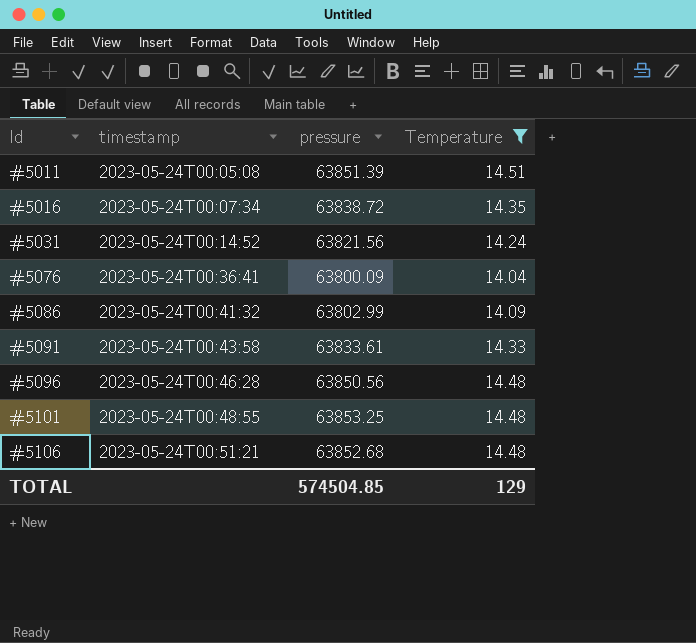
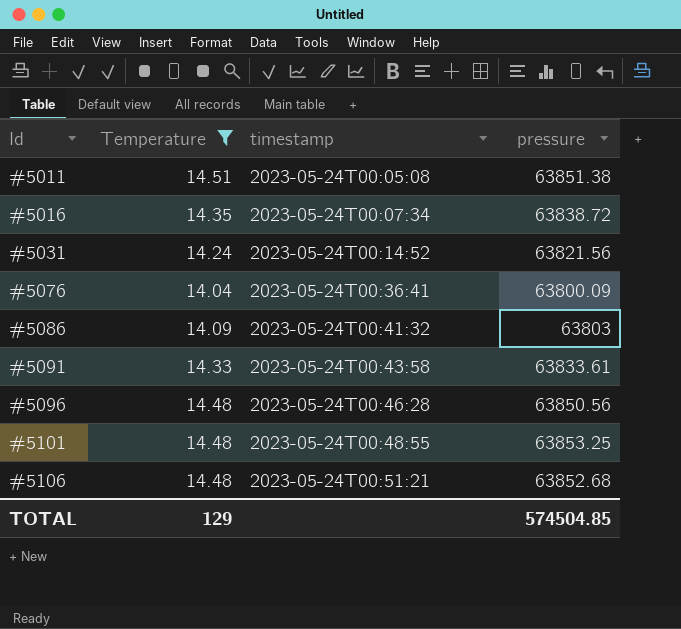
column Temperature | position: 4 -> 2
#5011 | pressure: 63851.39 -> 63851.38
#5086 | pressure: 63802.99 -> 63803

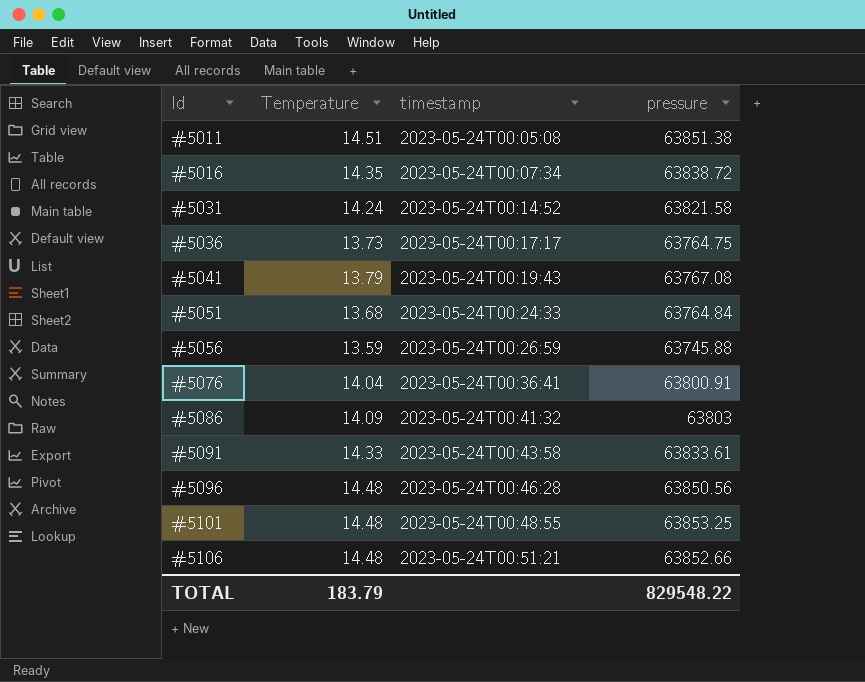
filter: Temperature >= 14.04 -> none
#5031 | pressure: 63821.56 -> 63821.58
#5076 | pressure: 63800.09 -> 63800.91
#5106 | pressure: 63852.68 -> 63852.66
TOTAL | Temperature: 129 -> 183.79
TOTAL | pressure: 574504.85 -> 829548.22

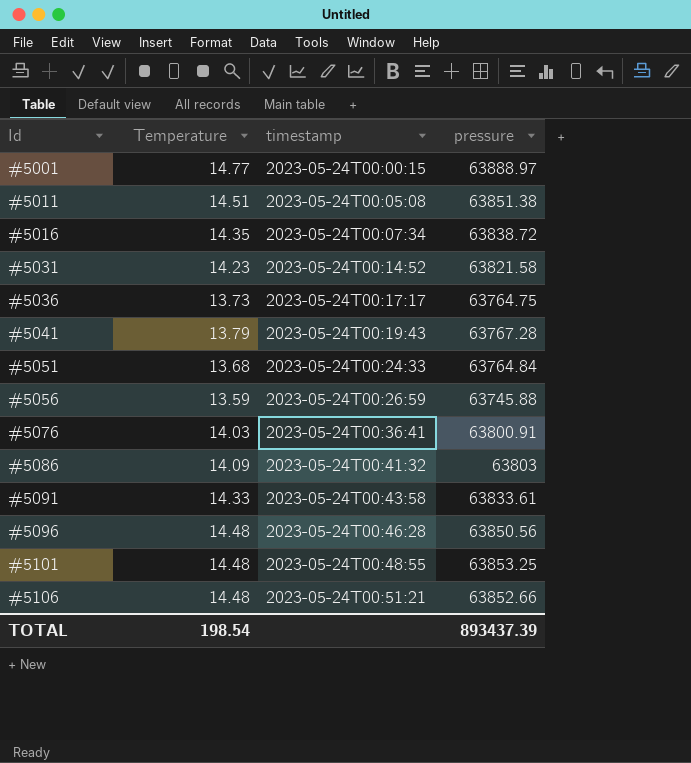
row #5001: none -> 14.77 | 2023-05-24T00:00:15 | 63888.97
#5031 | Temperature: 14.24 -> 14.23
#5041 | pressure: 63767.08 -> 63767.28
#5076 | Temperature: 14.04 -> 14.03
TOTAL | Temperature: 183.79 -> 198.54
TOTAL | pressure: 829548.22 -> 893437.39

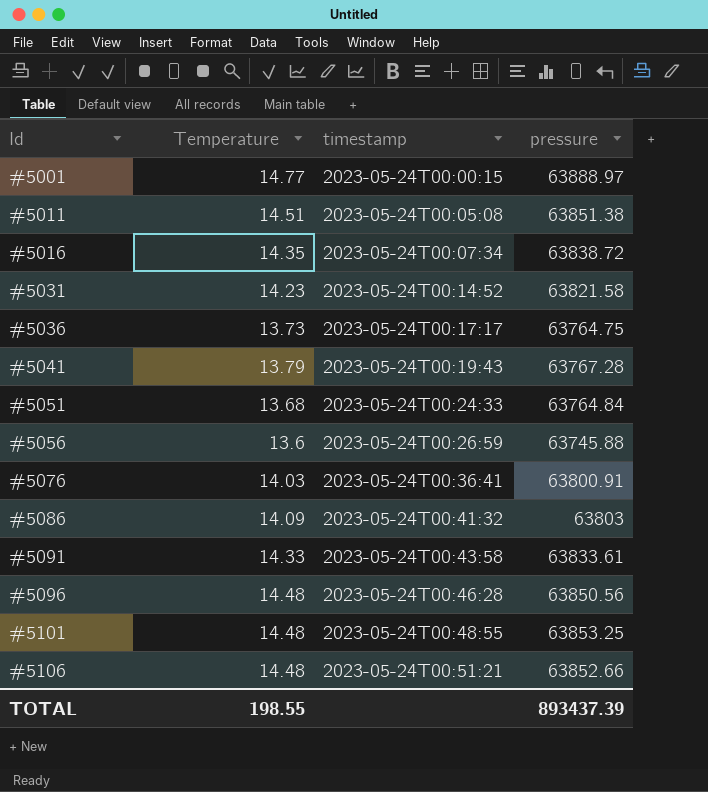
#5056 | Temperature: 13.59 -> 13.6
TOTAL | Temperature: 198.54 -> 198.55

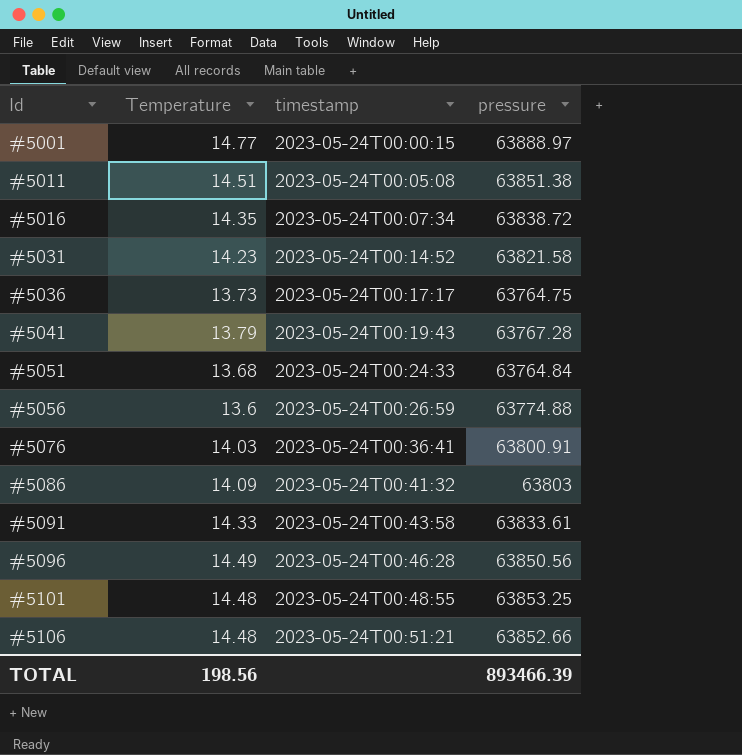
#5056 | pressure: 63745.88 -> 63774.88
#5096 | Temperature: 14.48 -> 14.49
TOTAL | Temperature: 198.55 -> 198.56
TOTAL | pressure: 893437.39 -> 893466.39

